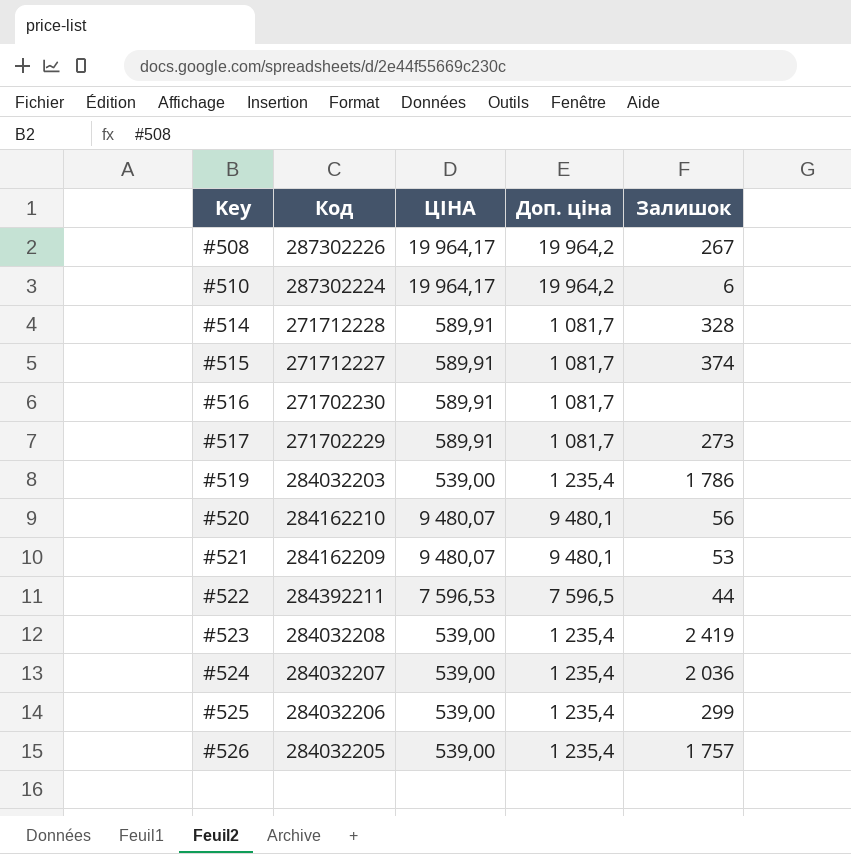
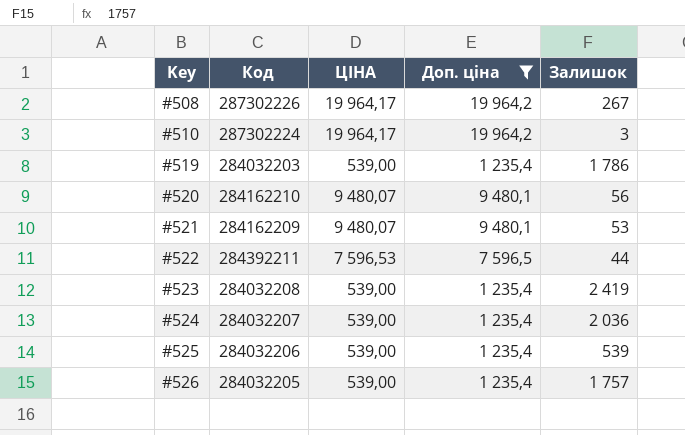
filter: none -> Доп. ціна != 1 081,7
#510 | Залишок: 6 -> 3
#525 | Залишок: 299 -> 539

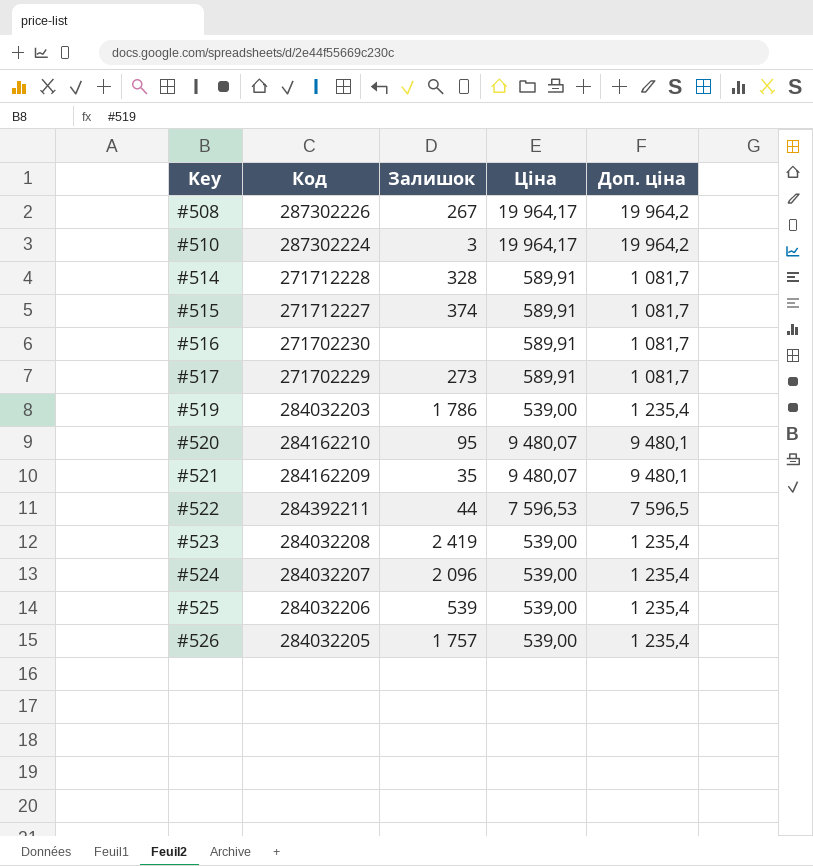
filter: Доп. ціна != 1 081,7 -> none
column Залишок | position: 5 -> 3
column name: ЦІНА -> Ціна
#520 | Залишок: 56 -> 95
#521 | Залишок: 53 -> 35
#524 | Залишок: 2 036 -> 2 096

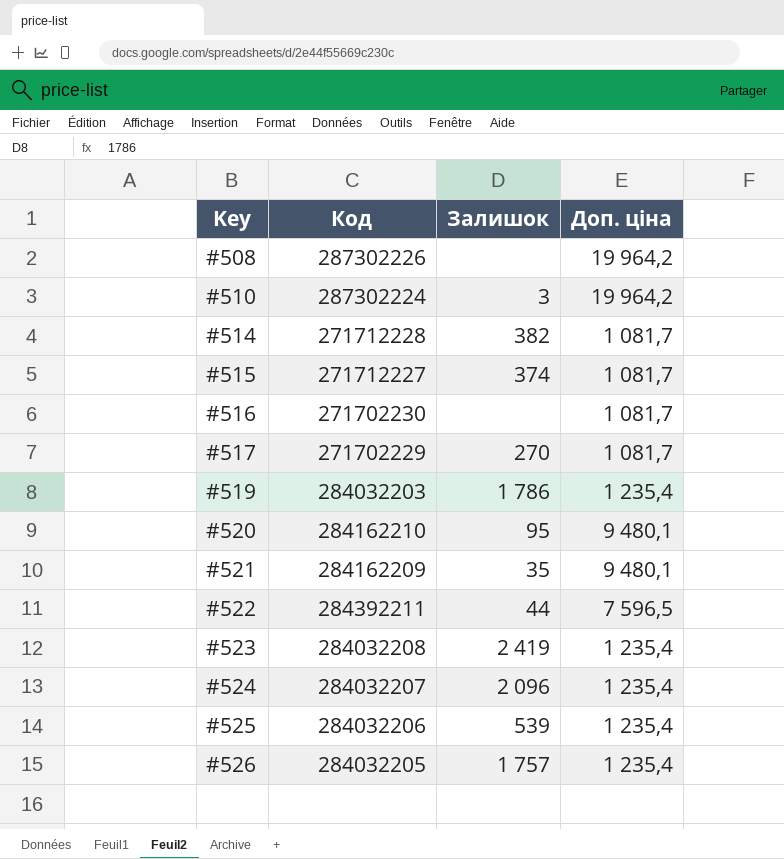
column Ціна | position: 4 -> none
#508 | Залишок: 267 -> none
#514 | Залишок: 328 -> 382
#517 | Залишок: 273 -> 270

